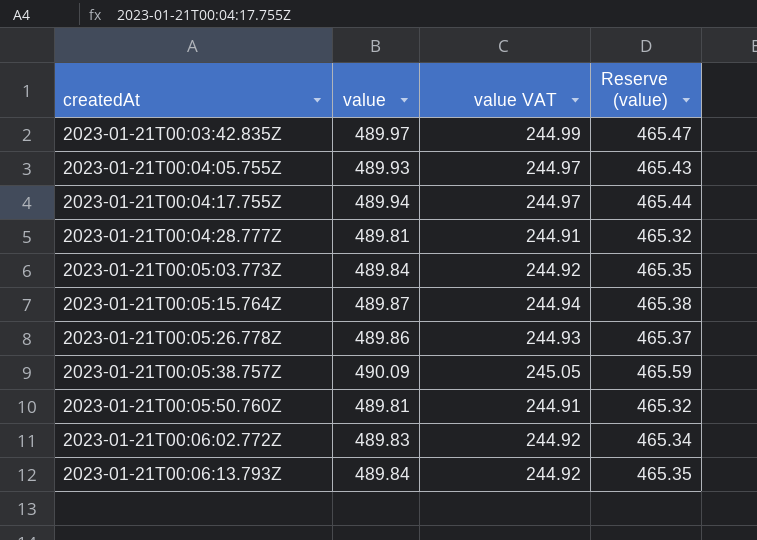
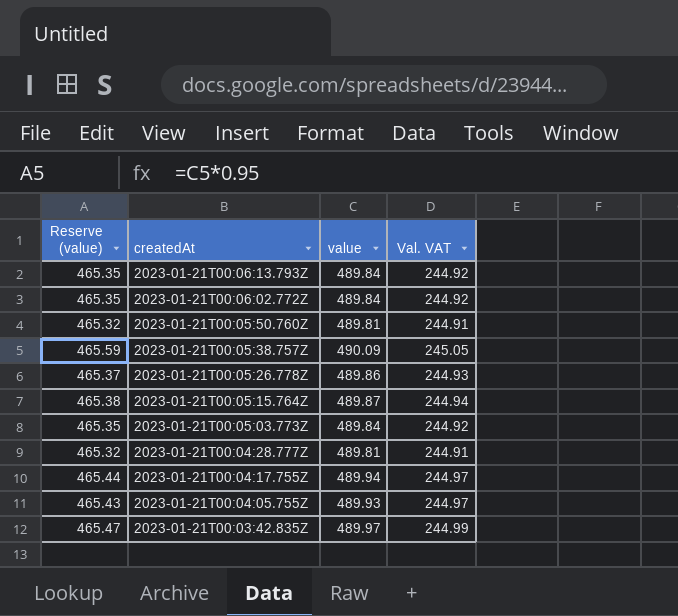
row order: createdAt ascending -> createdAt descending
column Reserve (value) | position: 4 -> 1
column name: value VAT -> Val. VAT
2023-01-21T00:06:02.772Z | Reserve (value): 465.34 -> 465.35
2023-01-21T00:06:02.772Z | value: 489.83 -> 489.84

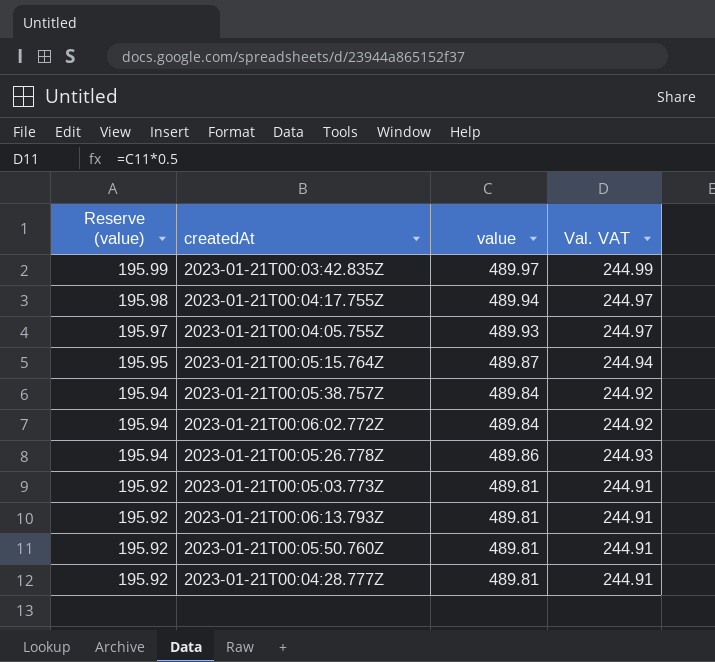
row order: createdAt descending -> Reserve (value) descending
column Reserve (value) | formula: [value] * 0.95 -> [value] * 0.4
2023-01-21T00:05:38.757Z | value: 490.09 -> 489.84
2023-01-21T00:05:38.757Z | Val. VAT: 245.05 -> 244.92
2023-01-21T00:05:03.773Z | value: 489.84 -> 489.81
2023-01-21T00:05:03.773Z | Val. VAT: 244.92 -> 244.91
2023-01-21T00:06:13.793Z | value: 489.84 -> 489.81
2023-01-21T00:06:13.793Z | Val. VAT: 244.92 -> 244.91

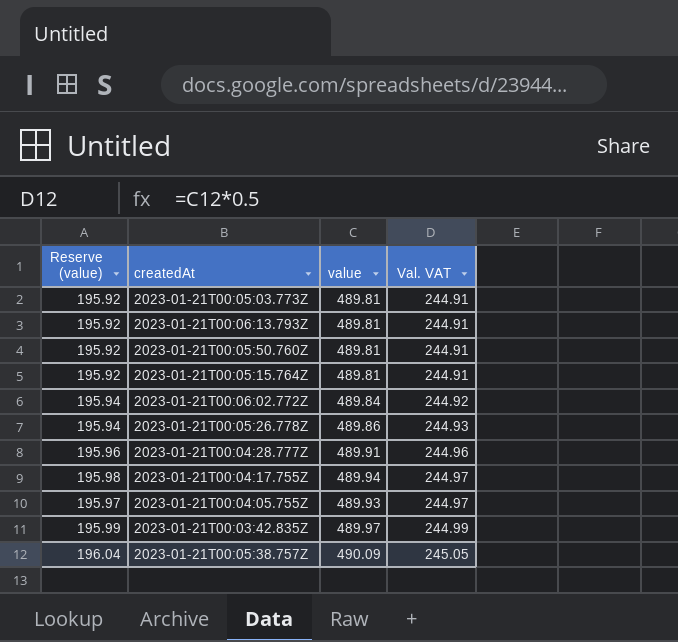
row order: Reserve (value) descending -> Val. VAT ascending
2023-01-21T00:05:15.764Z | Reserve (value): 195.95 -> 195.92
2023-01-21T00:05:15.764Z | value: 489.87 -> 489.81
2023-01-21T00:05:15.764Z | Val. VAT: 244.94 -> 244.91
2023-01-21T00:04:28.777Z | Reserve (value): 195.92 -> 195.96
2023-01-21T00:04:28.777Z | value: 489.81 -> 489.91
2023-01-21T00:04:28.777Z | Val. VAT: 244.91 -> 244.96
2023-01-21T00:05:38.757Z | Reserve (value): 195.94 -> 196.04
2023-01-21T00:05:38.757Z | value: 489.84 -> 490.09
2023-01-21T00:05:38.757Z | Val. VAT: 244.92 -> 245.05

